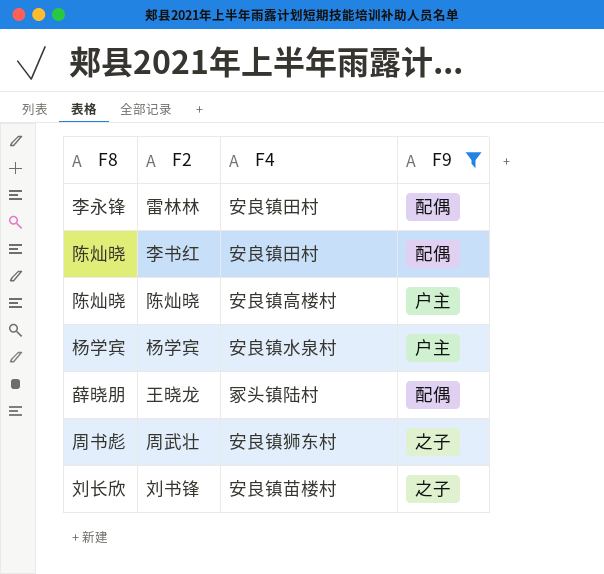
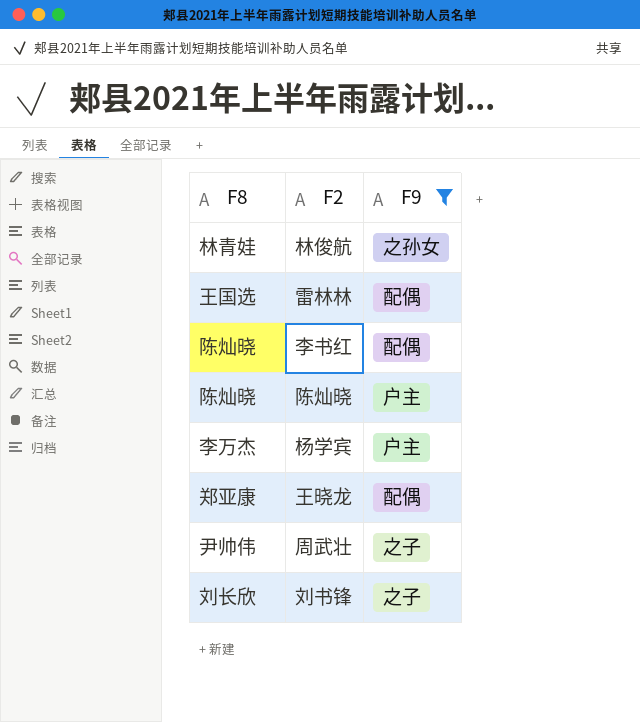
column F4 | position: 3 -> none
row 林俊航: none -> 林青娃 | 之孙女
雷林林 | F8: 李永锋 -> 王国选
杨学宾 | F8: 杨学宾 -> 李万杰
王晓龙 | F8: 薛晓朋 -> 郑亚康
周武壮 | F8: 周书彪 -> 尹帅伟

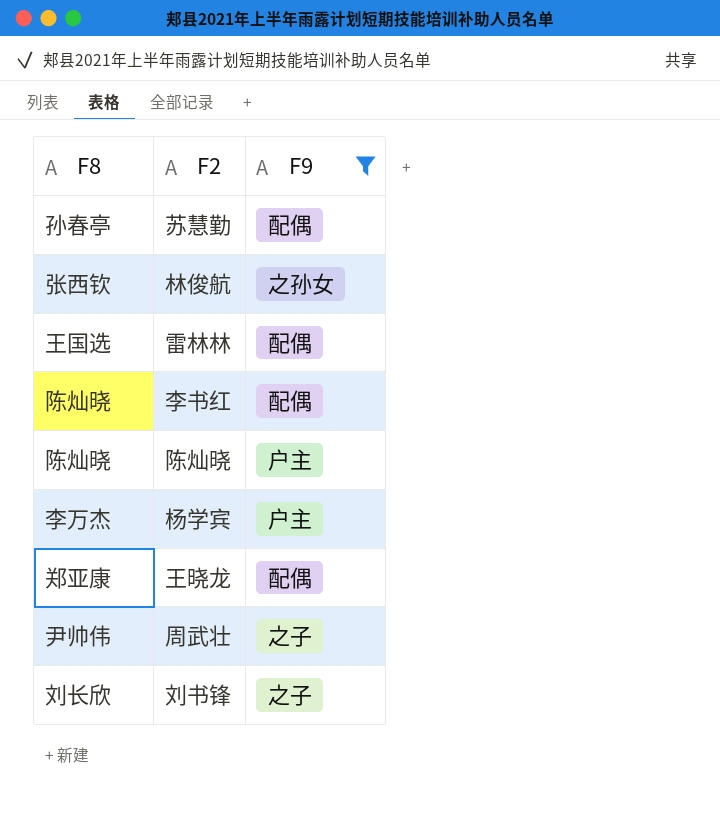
row 苏慧勤: none -> 孙春亭 | 配偶
林俊航 | F8: 林青娃 -> 张西钦

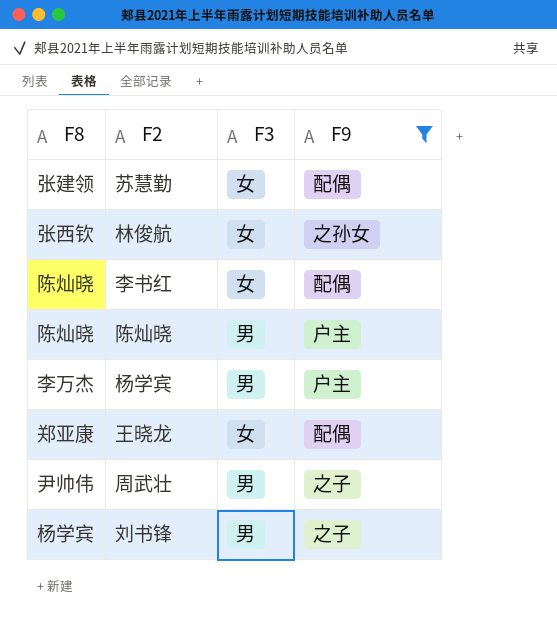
column F3 | position: none -> 3
row 雷林林: 王国选 | 配偶 -> none
苏慧勤 | F8: 孙春亭 -> 张建领
刘书锋 | F8: 刘长欣 -> 杨学宾

